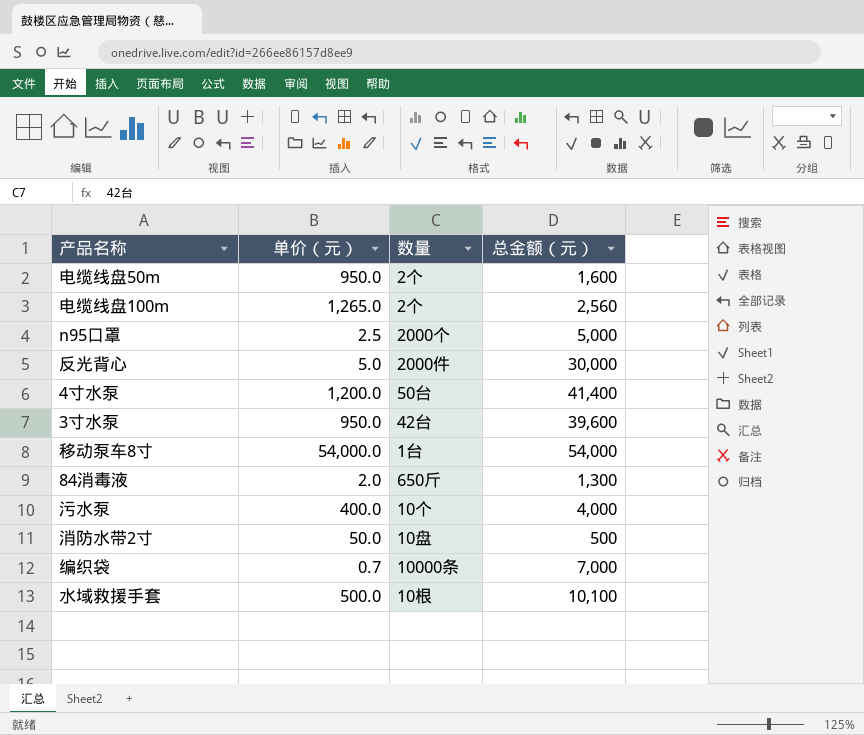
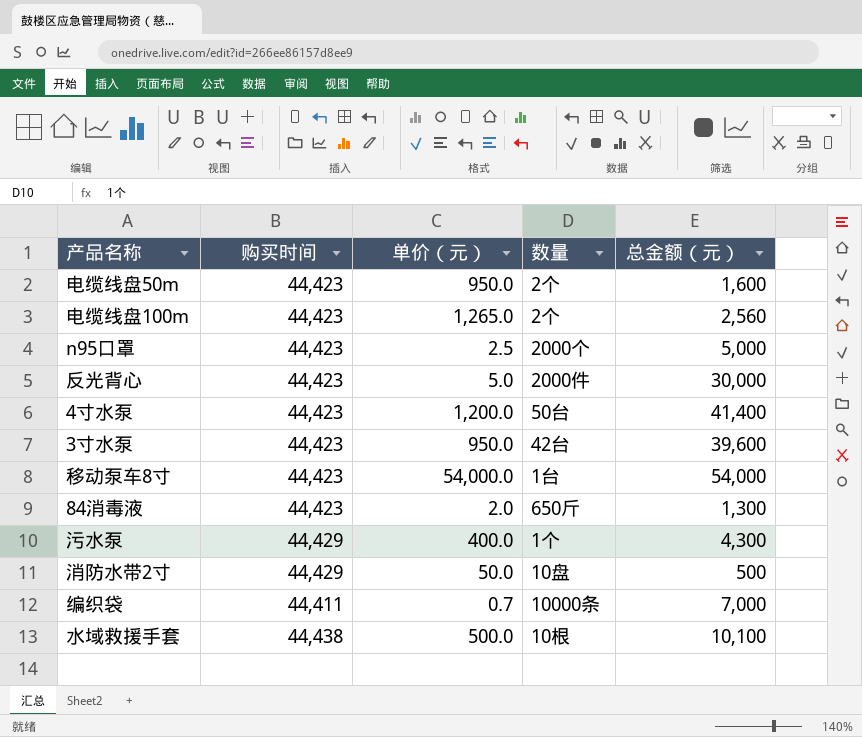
column 购买时间 | position: none -> 2
污水泵 | 数量: 10个 -> 1个
污水泵 | 总金额（元）: 4,000 -> 4,300

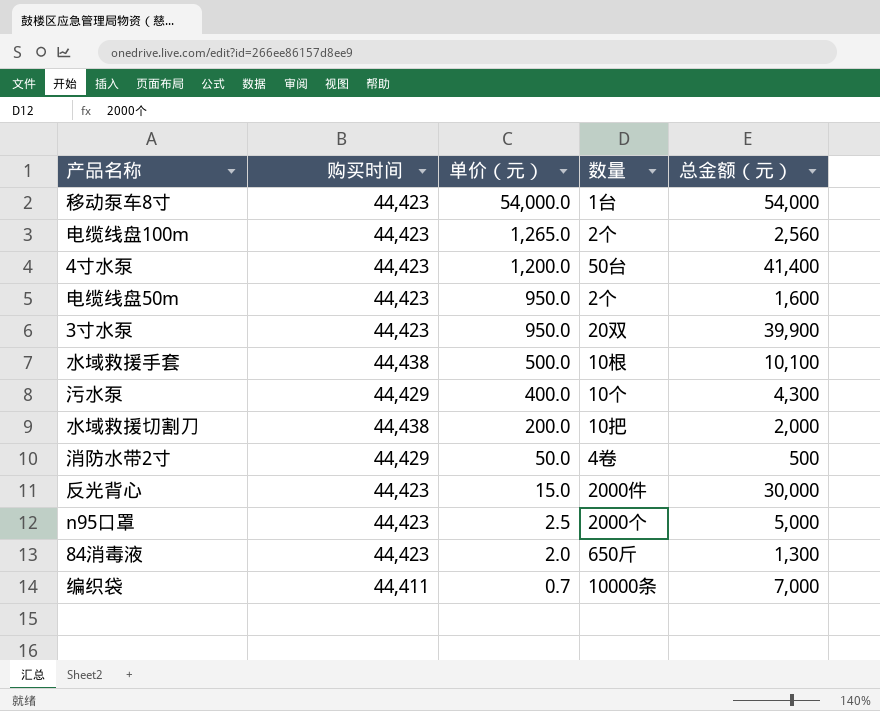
row order: none -> 单价（元） descending
3寸水泵 | 数量: 42台 -> 20双
3寸水泵 | 总金额（元）: 39,600 -> 39,900
污水泵 | 数量: 1个 -> 10个
row 水域救援切割刀: none -> 44,438 | 200.0 | 10把 | 2,000
消防水带2寸 | 数量: 10盘 -> 4卷
反光背心 | 单价（元）: 5.0 -> 15.0

